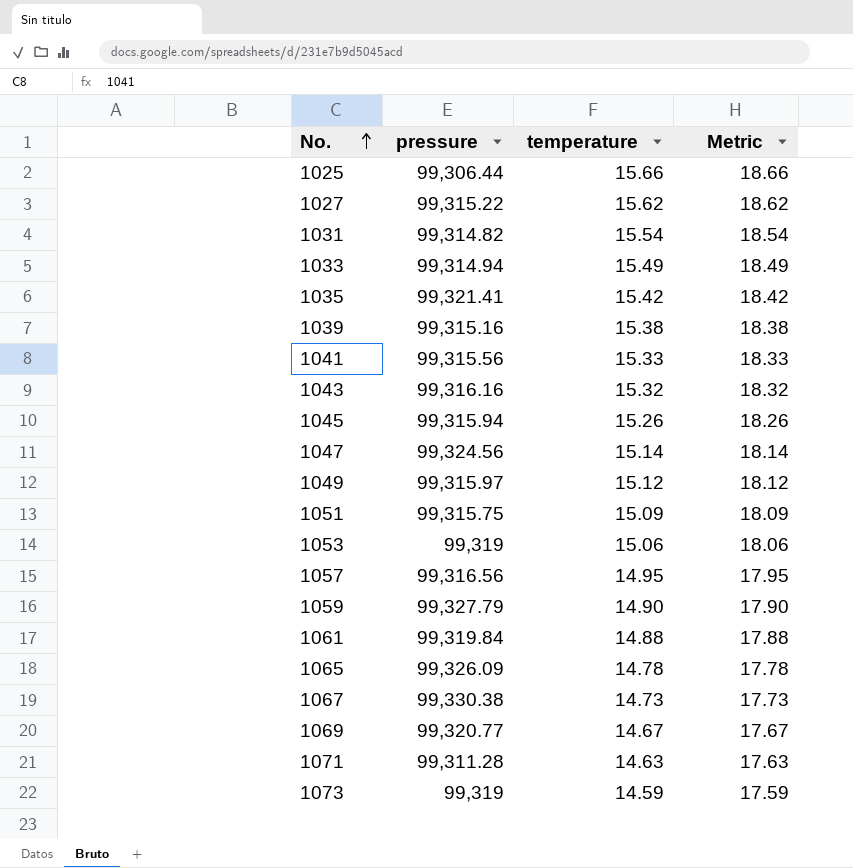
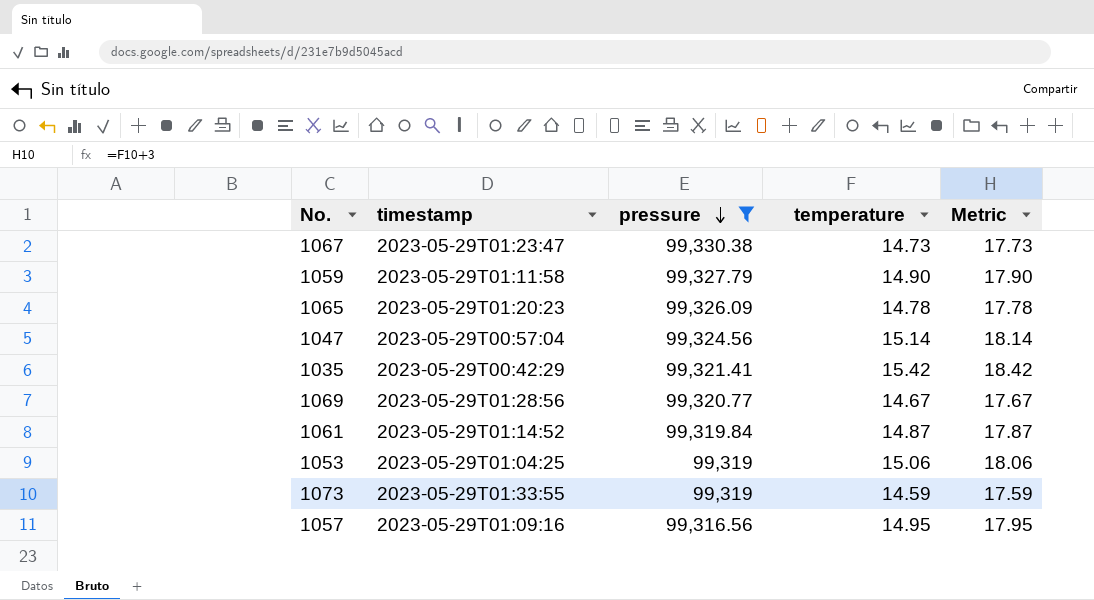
filter: none -> pressure >= 99,316.56
row order: No. ascending -> pressure descending
column timestamp | position: none -> 2
1061 | temperature: 14.88 -> 14.87
1061 | Metric: 17.88 -> 17.87

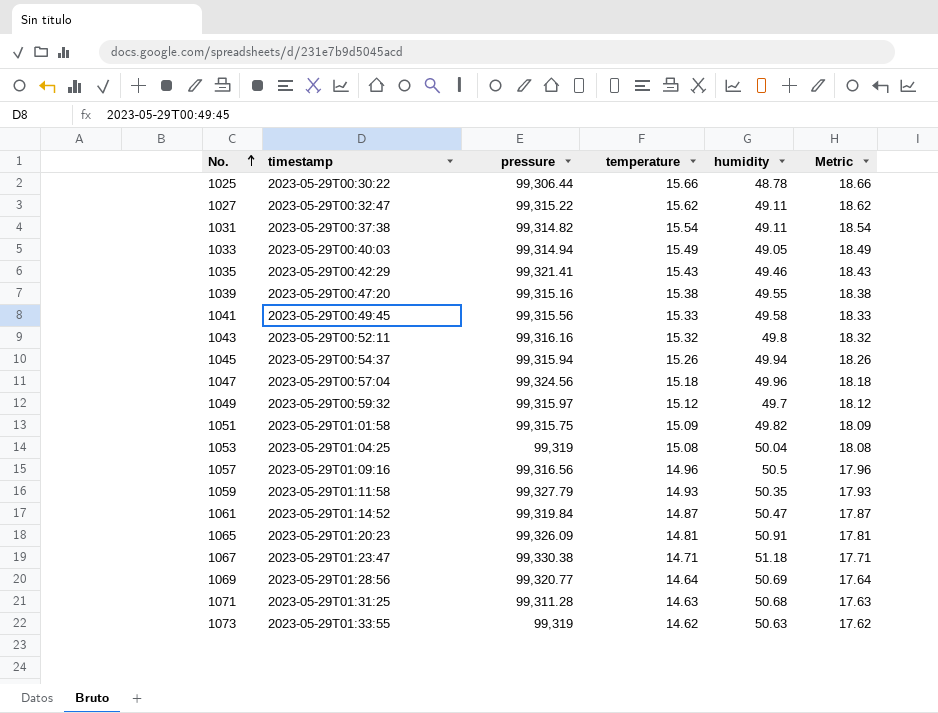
filter: pressure >= 99,316.56 -> none
row order: pressure descending -> No. ascending
column humidity | position: none -> 5
1035 | temperature: 15.42 -> 15.43
1035 | Metric: 18.42 -> 18.43
1047 | temperature: 15.14 -> 15.18
1047 | Metric: 18.14 -> 18.18
1053 | temperature: 15.06 -> 15.08
1053 | Metric: 18.06 -> 18.08
1057 | temperature: 14.95 -> 14.96
1057 | Metric: 17.95 -> 17.96
1059 | temperature: 14.90 -> 14.93
1059 | Metric: 17.90 -> 17.93
1065 | temperature: 14.78 -> 14.81
1065 | Metric: 17.78 -> 17.81
1067 | temperature: 14.73 -> 14.71
1067 | Metric: 17.73 -> 17.71
1069 | temperature: 14.67 -> 14.64
1069 | Metric: 17.67 -> 17.64
1073 | temperature: 14.59 -> 14.62
1073 | Metric: 17.59 -> 17.62

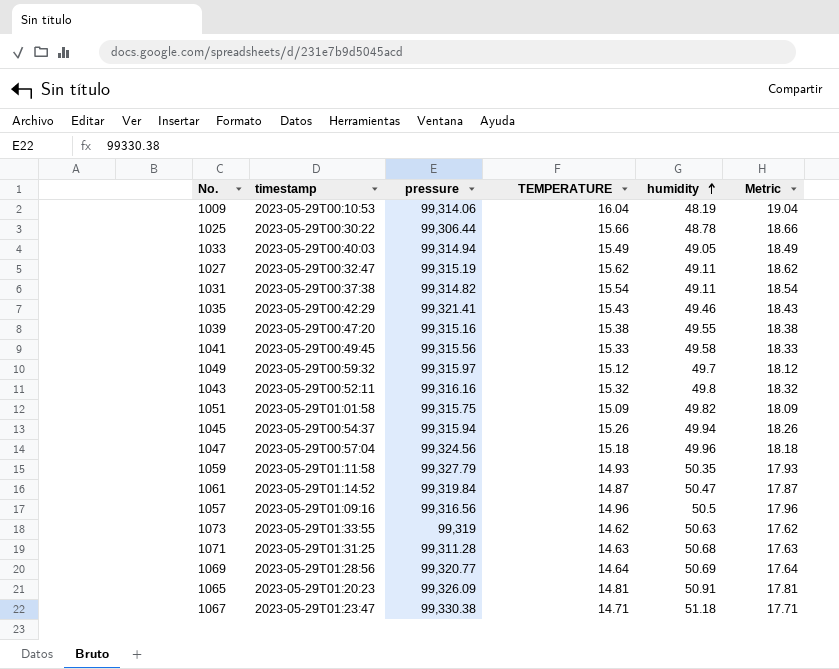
row order: No. ascending -> humidity ascending
column name: temperature -> TEMPERATURE
row 1053: 2023-05-29T01:04:25 | 99,319 | 15.08 | 50.04 | 18.08 -> none
row 1009: none -> 2023-05-29T00:10:53 | 99,314.06 | 16.04 | 48.19 | 19.04
1027 | pressure: 99,315.22 -> 99,315.19

